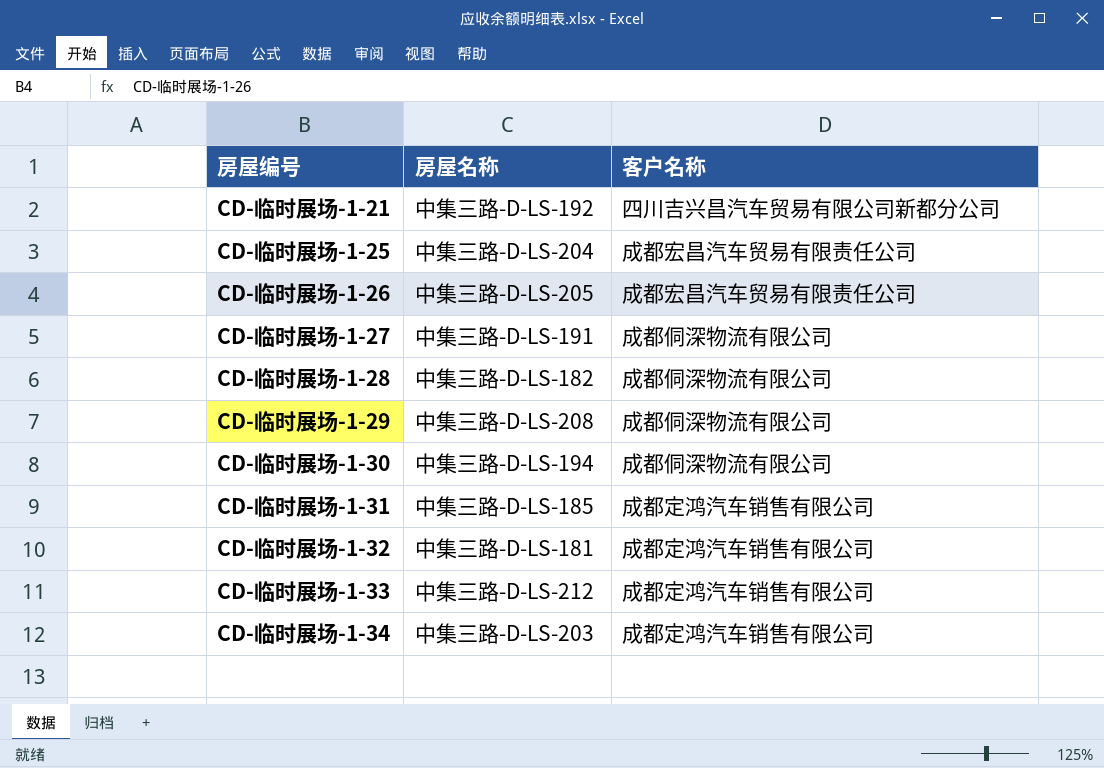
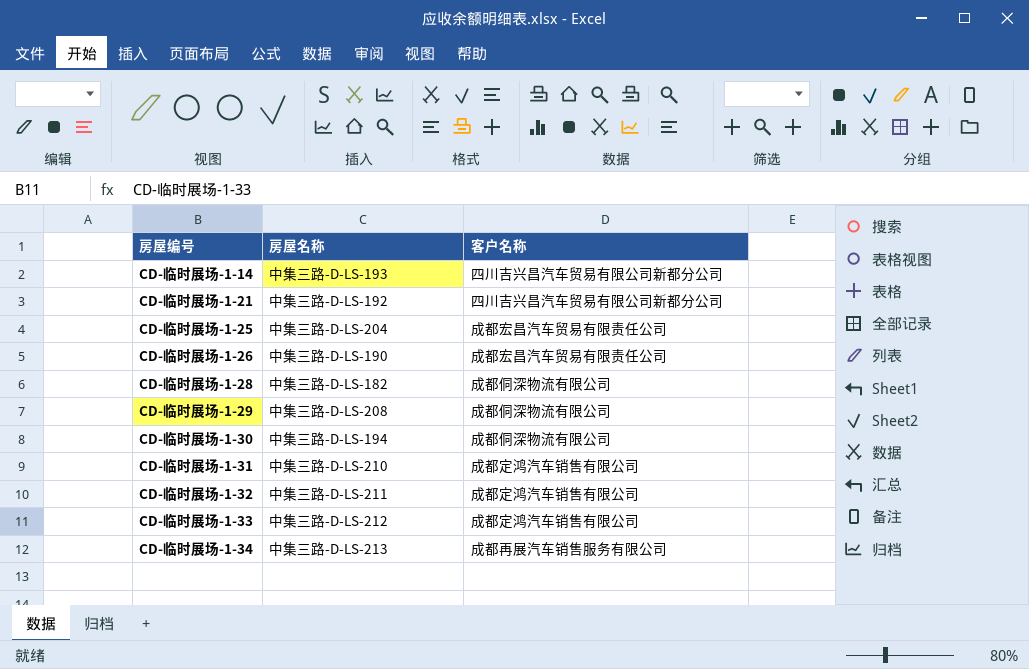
row CD-临时展场-1-27: 中集三路-D-LS-191 | 成都侗深物流有限公司 -> none
row CD-临时展场-1-14: none -> 中集三路-D-LS-193 | 四川吉兴昌汽车贸易有限公司新都分公司
CD-临时展场-1-26 | 房屋名称: 中集三路-D-LS-205 -> 中集三路-D-LS-190
CD-临时展场-1-31 | 房屋名称: 中集三路-D-LS-185 -> 中集三路-D-LS-210
CD-临时展场-1-32 | 房屋名称: 中集三路-D-LS-181 -> 中集三路-D-LS-211
CD-临时展场-1-34 | 房屋名称: 中集三路-D-LS-203 -> 中集三路-D-LS-213
CD-临时展场-1-34 | 客户名称: 成都定鸿汽车销售有限公司 -> 成都再展汽车销售服务有限公司

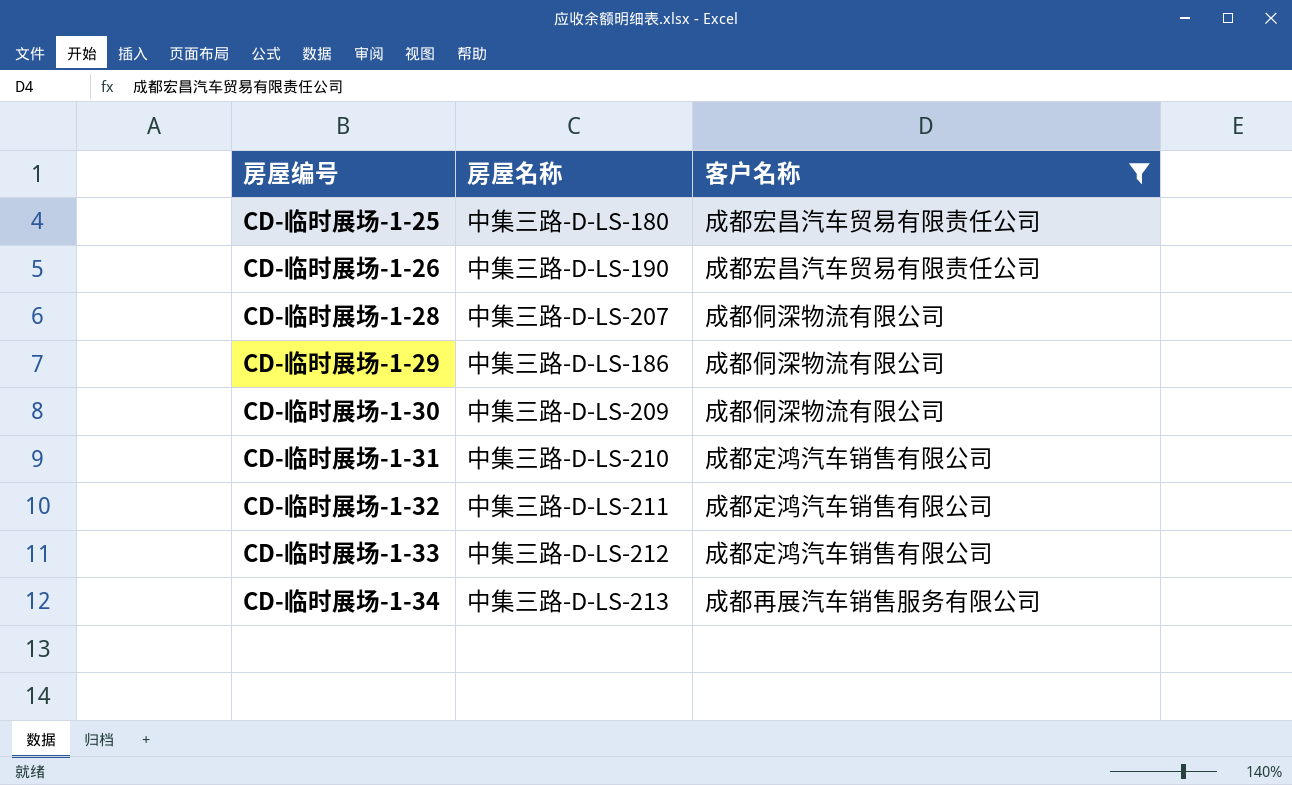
filter: none -> 客户名称 != 四川吉兴昌汽车贸易有限公司新都分公司
CD-临时展场-1-25 | 房屋名称: 中集三路-D-LS-204 -> 中集三路-D-LS-180
CD-临时展场-1-28 | 房屋名称: 中集三路-D-LS-182 -> 中集三路-D-LS-207
CD-临时展场-1-29 | 房屋名称: 中集三路-D-LS-208 -> 中集三路-D-LS-186
CD-临时展场-1-30 | 房屋名称: 中集三路-D-LS-194 -> 中集三路-D-LS-209

